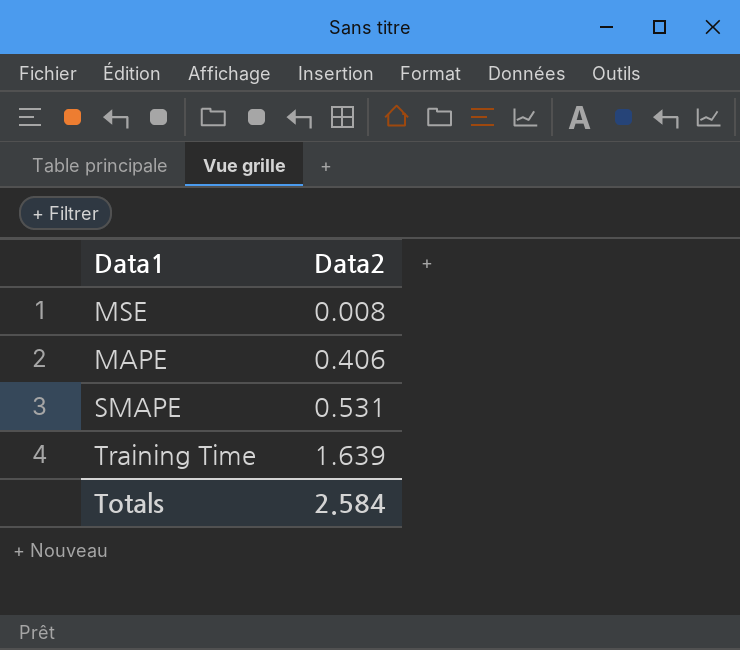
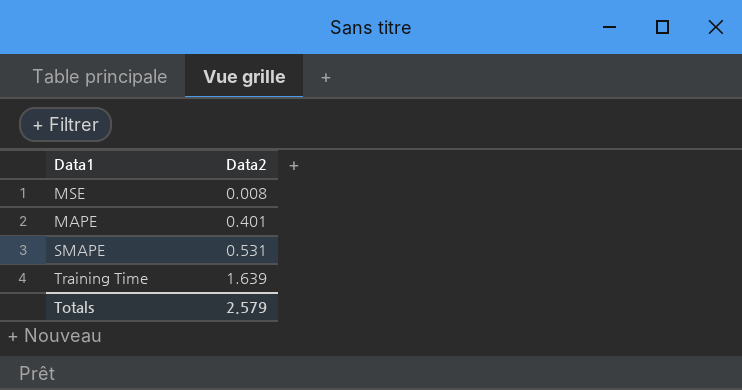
MAPE | Data2: 0.406 -> 0.401
Totals | Data2: 2.584 -> 2.579

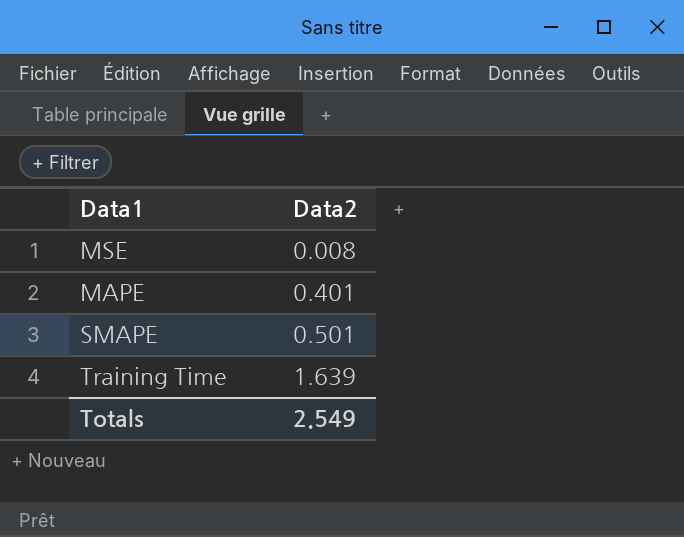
SMAPE | Data2: 0.531 -> 0.501
Totals | Data2: 2.579 -> 2.549

